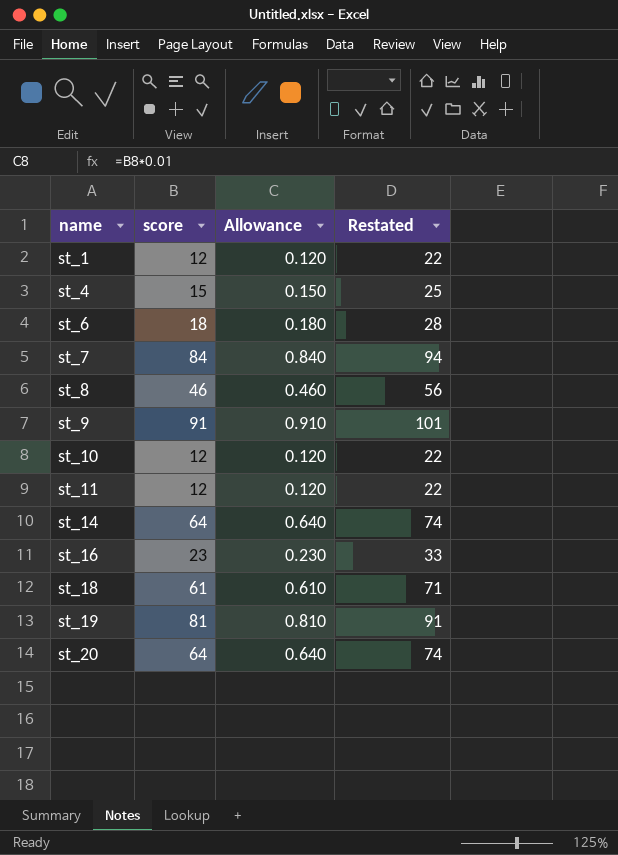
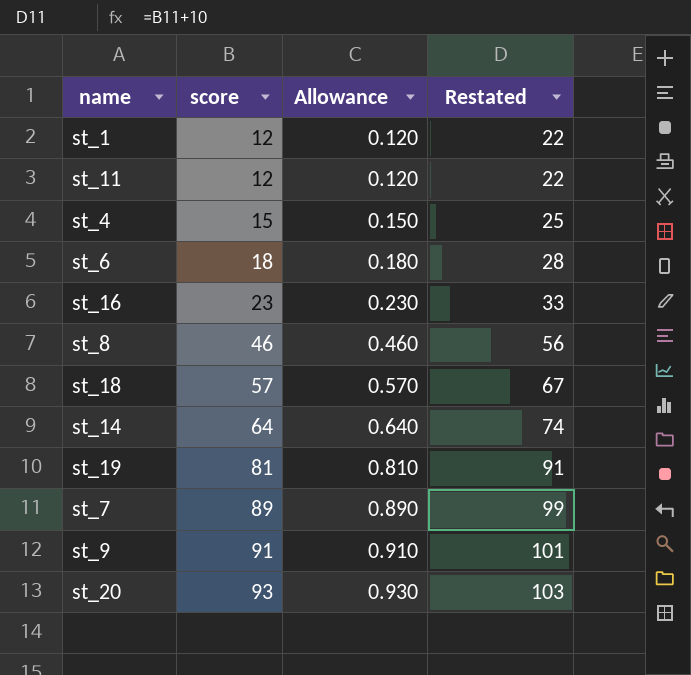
row order: name ascending -> score ascending
row st_10: 12 | 0.120 | 22 -> none
st_18 | score: 61 -> 57
st_18 | Allowance: 0.610 -> 0.570
st_18 | Restated: 71 -> 67
st_7 | score: 84 -> 89
st_7 | Allowance: 0.840 -> 0.890
st_7 | Restated: 94 -> 99
st_20 | score: 64 -> 93
st_20 | Allowance: 0.640 -> 0.930
st_20 | Restated: 74 -> 103

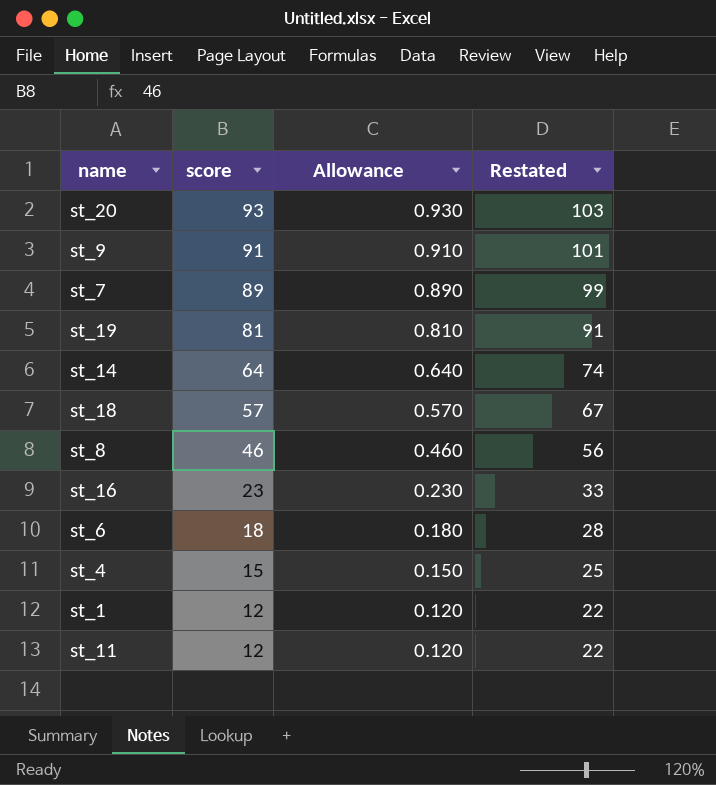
row order: score ascending -> score descending

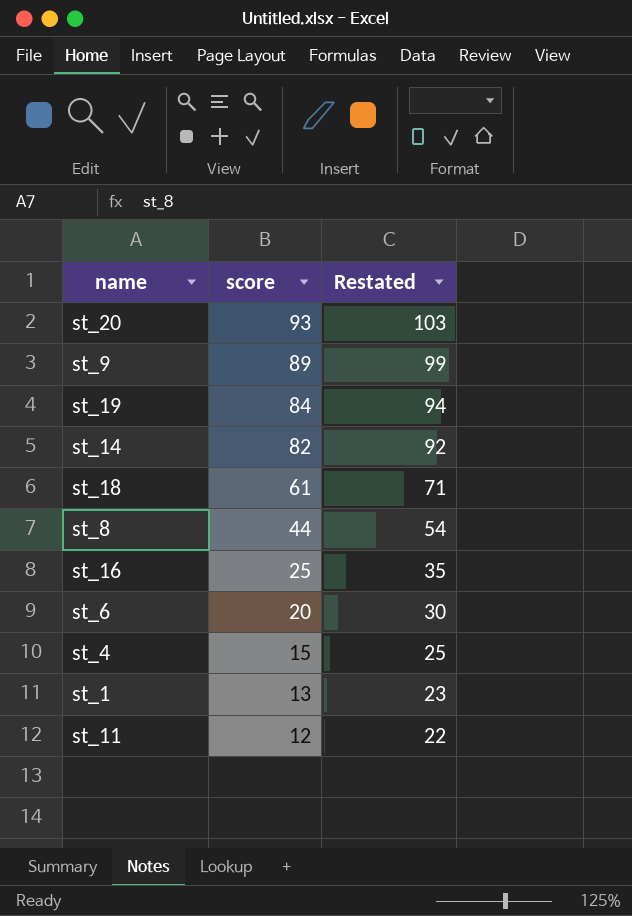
column Allowance | formula: [score] * 0.01 -> none
row st_7: 89 | 0.890 | 99 -> none
st_9 | score: 91 -> 89
st_9 | Restated: 101 -> 99
st_19 | score: 81 -> 84
st_19 | Restated: 91 -> 94
st_14 | score: 64 -> 82
st_14 | Restated: 74 -> 92
st_18 | score: 57 -> 61
st_18 | Restated: 67 -> 71
st_8 | score: 46 -> 44
st_8 | Restated: 56 -> 54
st_16 | score: 23 -> 25
st_16 | Restated: 33 -> 35
st_6 | score: 18 -> 20
st_6 | Restated: 28 -> 30
st_1 | score: 12 -> 13
st_1 | Restated: 22 -> 23

